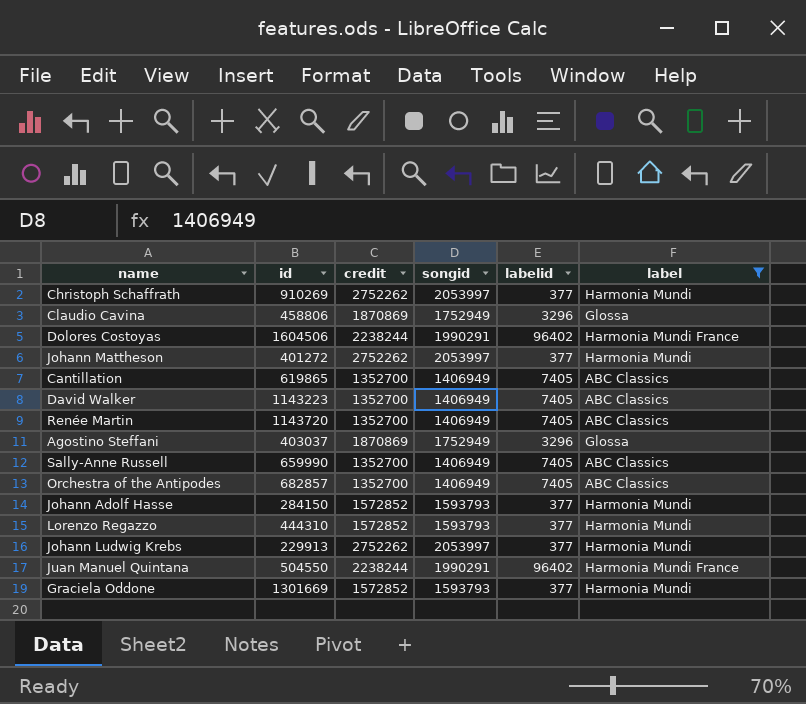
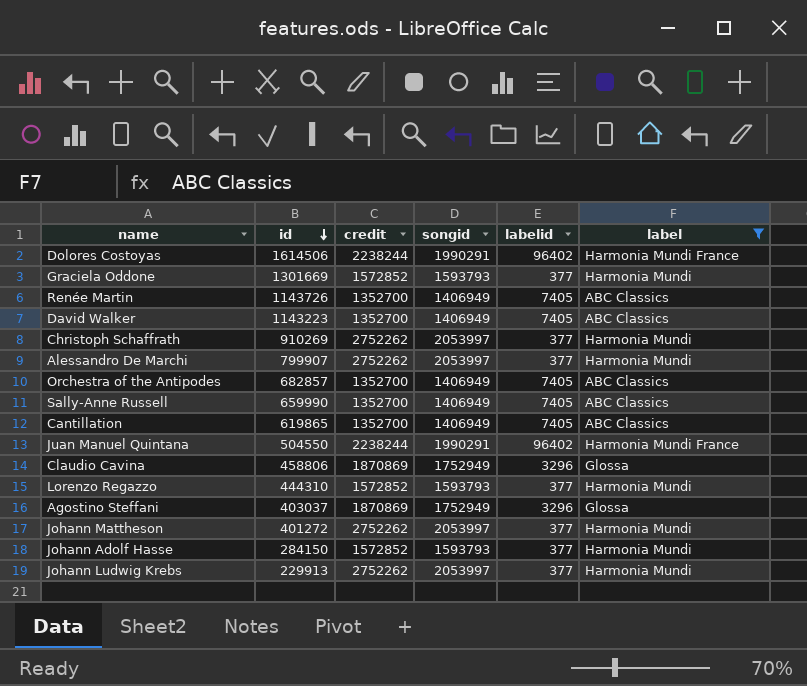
row order: none -> id descending
Dolores Costoyas | id: 1604506 -> 1614506
Renée Martin | id: 1143720 -> 1143726
row Alessandro De Marchi: none -> 799907 | 2752262 | 2053997 | 377 | Harmonia Mundi

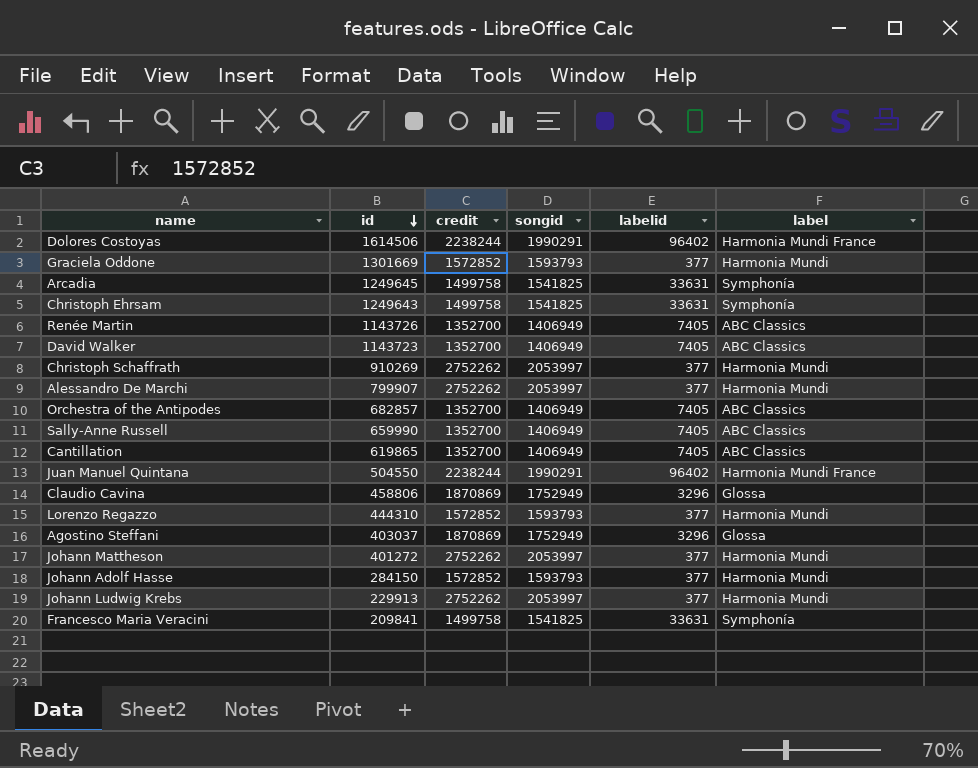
filter: label != Symphonía -> none
David Walker | id: 1143223 -> 1143723

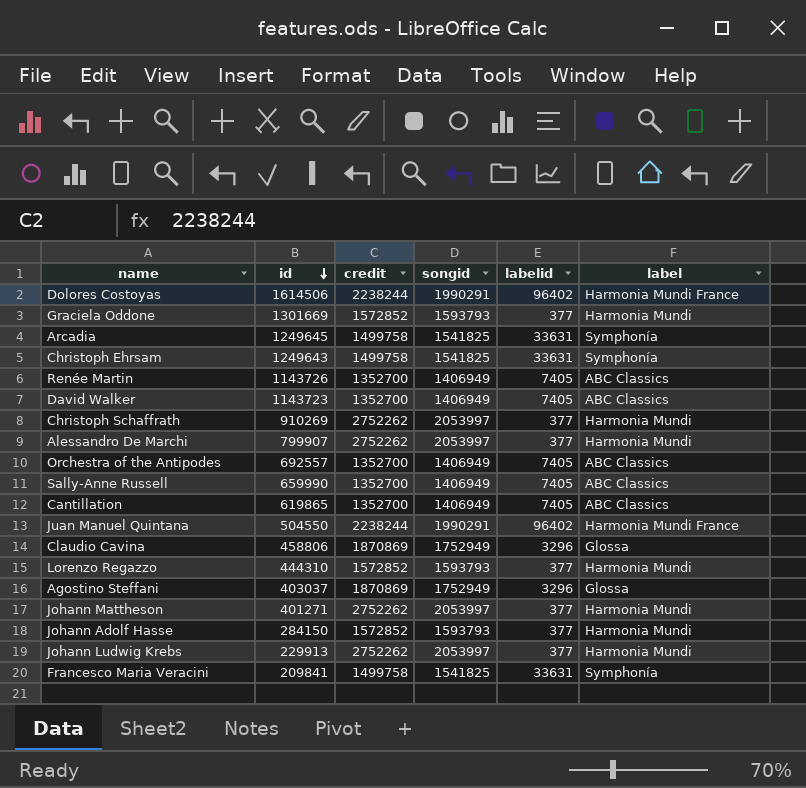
Orchestra of the Antipodes | id: 682857 -> 692557
Johann Mattheson | id: 401272 -> 401271

